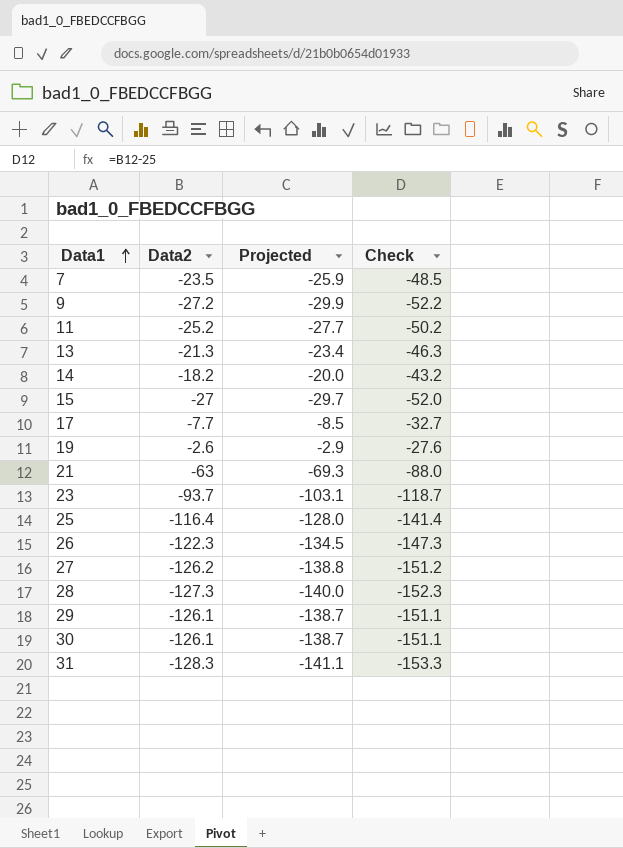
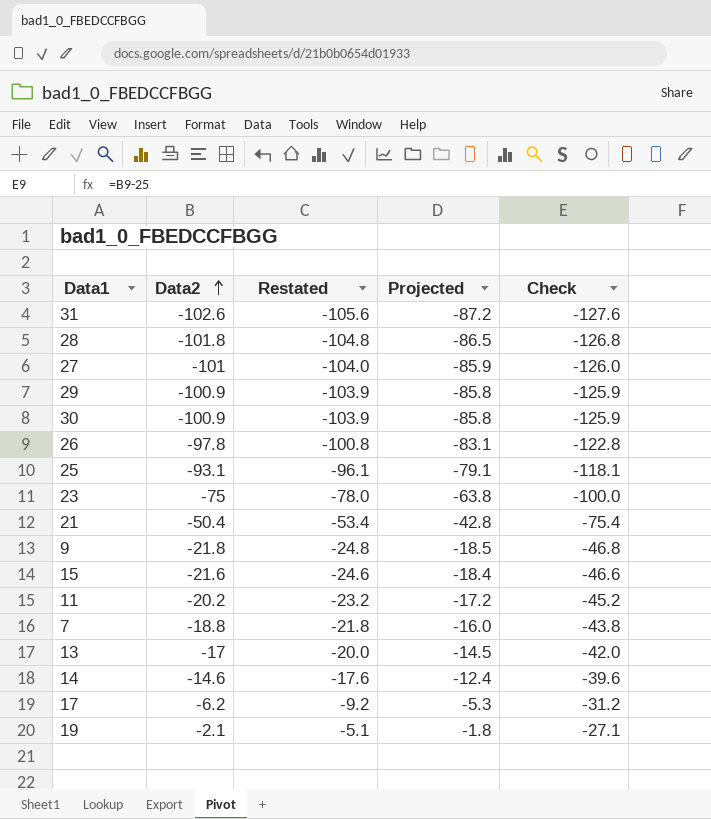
row order: Data1 ascending -> Data2 ascending
column Restated | formula: none -> [Data2] - 3
column Projected | formula: [Data2] * 1.1 -> [Data2] * 0.85
31 | Data2: -128.3 -> -102.6
31 | Check: -153.3 -> -127.6
28 | Data2: -127.3 -> -101.8
28 | Check: -152.3 -> -126.8
27 | Data2: -126.2 -> -101
27 | Check: -151.2 -> -126.0
29 | Data2: -126.1 -> -100.9
29 | Check: -151.1 -> -125.9
30 | Data2: -126.1 -> -100.9
30 | Check: -151.1 -> -125.9
26 | Data2: -122.3 -> -97.8
26 | Check: -147.3 -> -122.8
25 | Data2: -116.4 -> -93.1
25 | Check: -141.4 -> -118.1
23 | Data2: -93.7 -> -75
23 | Check: -118.7 -> -100.0
21 | Data2: -63 -> -50.4
21 | Check: -88.0 -> -75.4
9 | Data2: -27.2 -> -21.8
9 | Check: -52.2 -> -46.8
15 | Data2: -27 -> -21.6
15 | Check: -52.0 -> -46.6
11 | Data2: -25.2 -> -20.2
11 | Check: -50.2 -> -45.2
7 | Data2: -23.5 -> -18.8
7 | Check: -48.5 -> -43.8
13 | Data2: -21.3 -> -17
13 | Check: -46.3 -> -42.0
14 | Data2: -18.2 -> -14.6
14 | Check: -43.2 -> -39.6
17 | Data2: -7.7 -> -6.2
17 | Check: -32.7 -> -31.2
19 | Data2: -2.6 -> -2.1
19 | Check: -27.6 -> -27.1

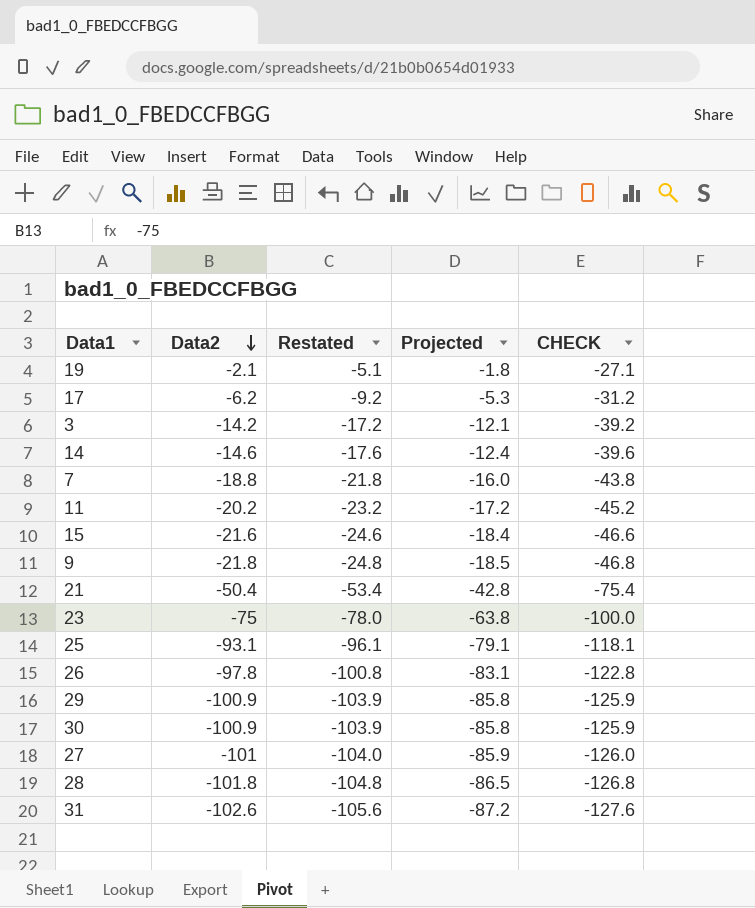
row order: Data2 ascending -> Data2 descending
column name: Check -> CHECK
row 13: -17 | -20.0 | -14.5 | -42.0 -> none
row 3: none -> -14.2 | -17.2 | -12.1 | -39.2

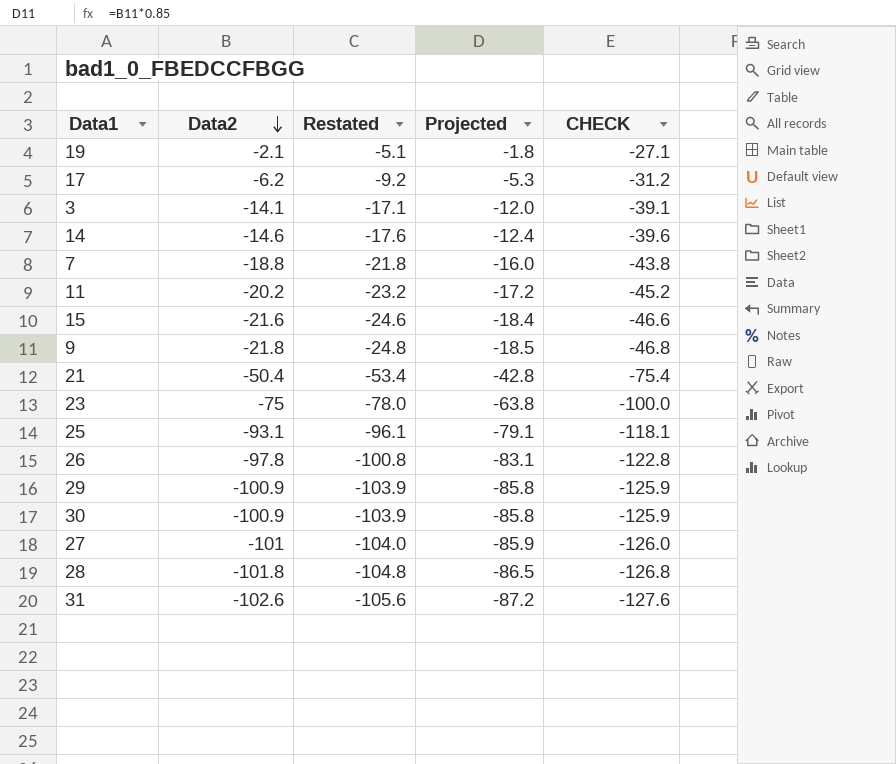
3 | Data2: -14.2 -> -14.1
3 | Restated: -17.2 -> -17.1
3 | Projected: -12.1 -> -12.0
3 | CHECK: -39.2 -> -39.1

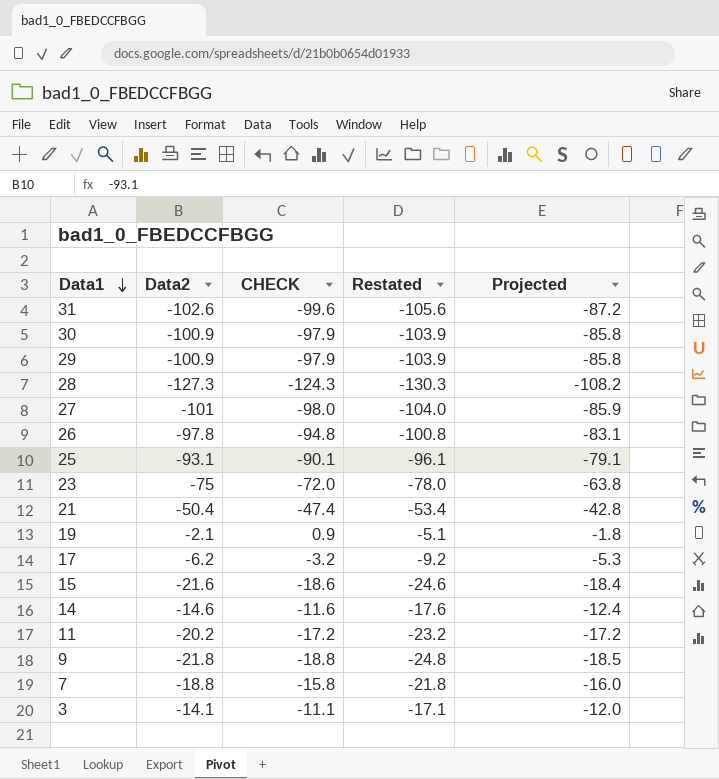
row order: Data2 descending -> Data1 descending
column CHECK | formula: [Data2] - 25 -> [Data2] + 3
column CHECK | position: 5 -> 3
28 | Data2: -101.8 -> -127.3
28 | Restated: -104.8 -> -130.3
28 | Projected: -86.5 -> -108.2

